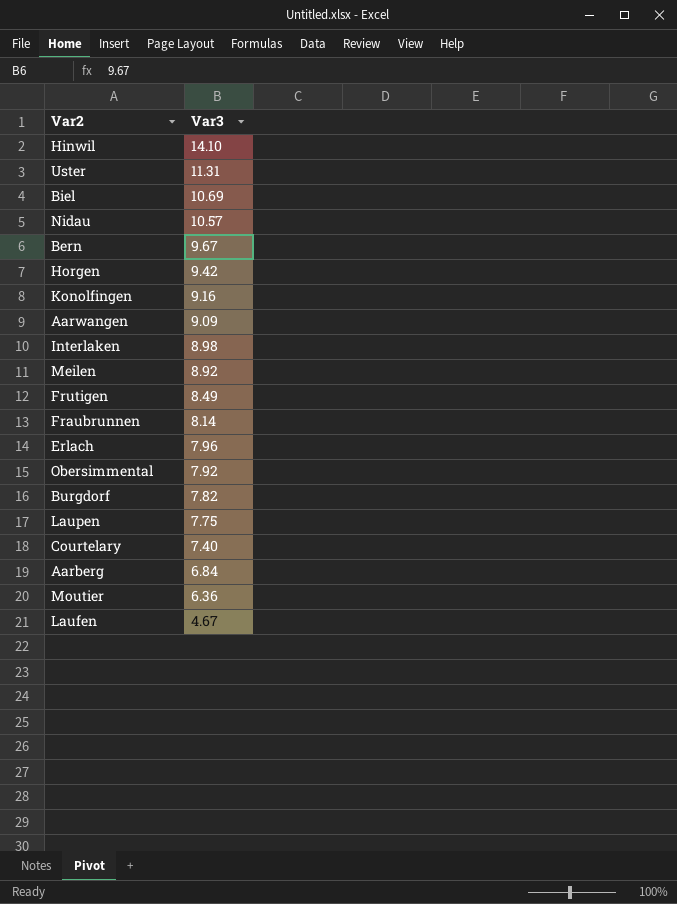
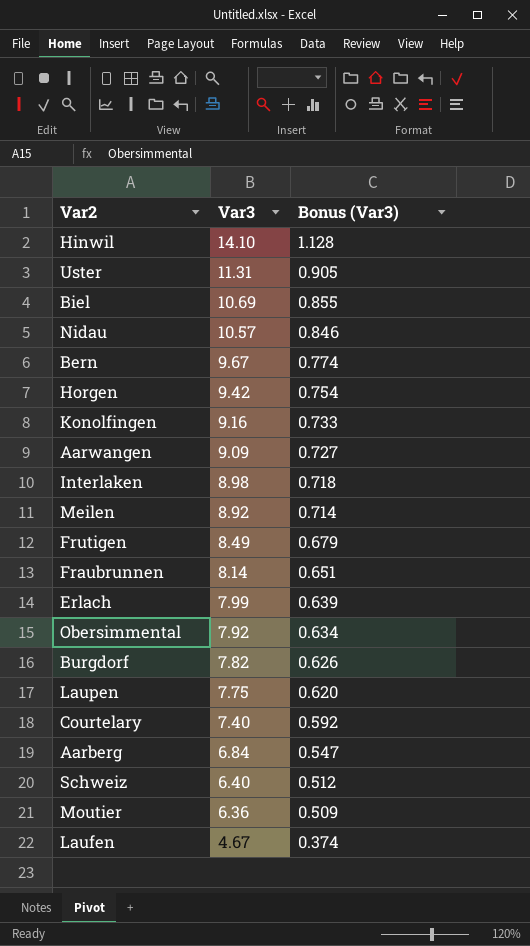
column Bonus (Var3) | formula: none -> [Var3] * 0.08
Erlach | Var3: 7.96 -> 7.99
row Schweiz: none -> 6.40 | 0.512

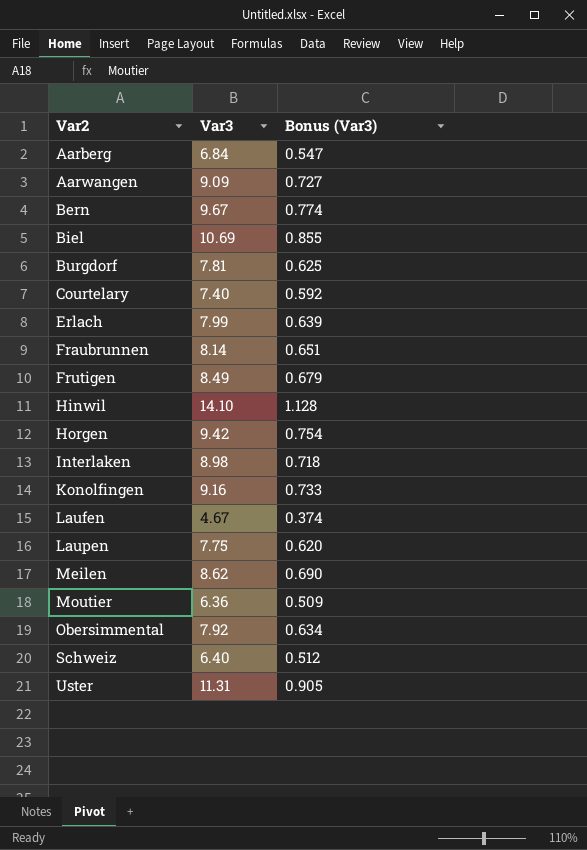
row order: Var3 descending -> Var2 ascending
row Nidau: 10.57 | 0.846 -> none
Burgdorf | Var3: 7.82 -> 7.81
Burgdorf | Bonus (Var3): 0.626 -> 0.625
Meilen | Var3: 8.92 -> 8.62
Meilen | Bonus (Var3): 0.714 -> 0.690

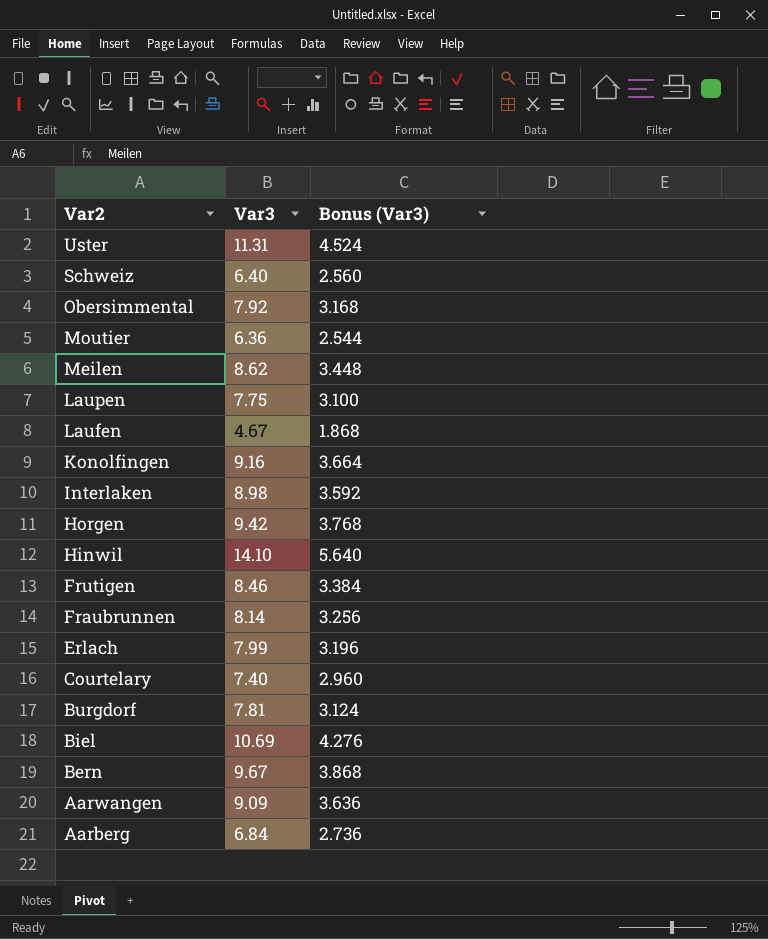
row order: Var2 ascending -> Var2 descending
column Bonus (Var3) | formula: [Var3] * 0.08 -> [Var3] * 0.4
Frutigen | Var3: 8.49 -> 8.46

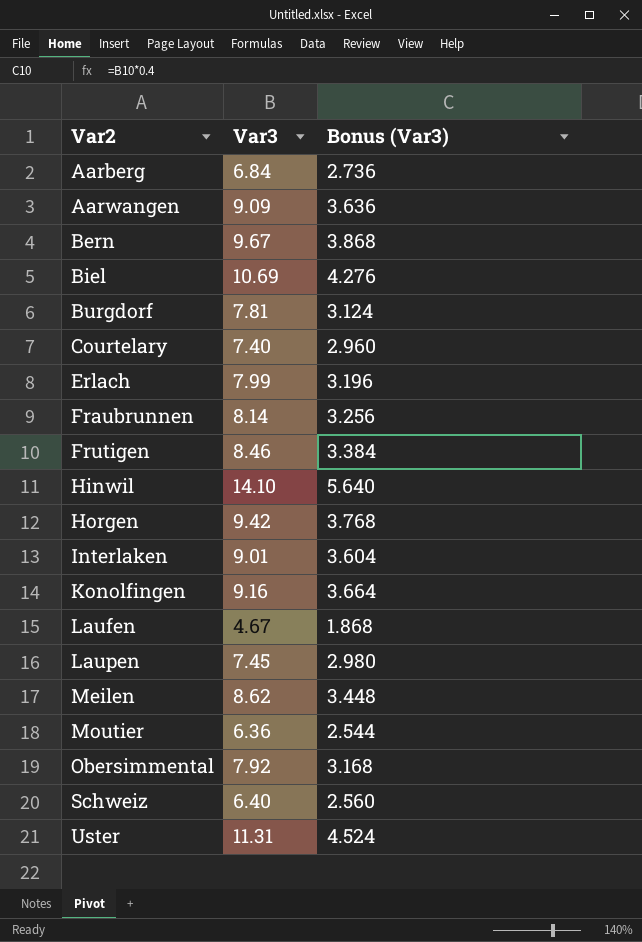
row order: Var2 descending -> Var2 ascending
Interlaken | Var3: 8.98 -> 9.01
Interlaken | Bonus (Var3): 3.592 -> 3.604
Laupen | Var3: 7.75 -> 7.45
Laupen | Bonus (Var3): 3.100 -> 2.980

